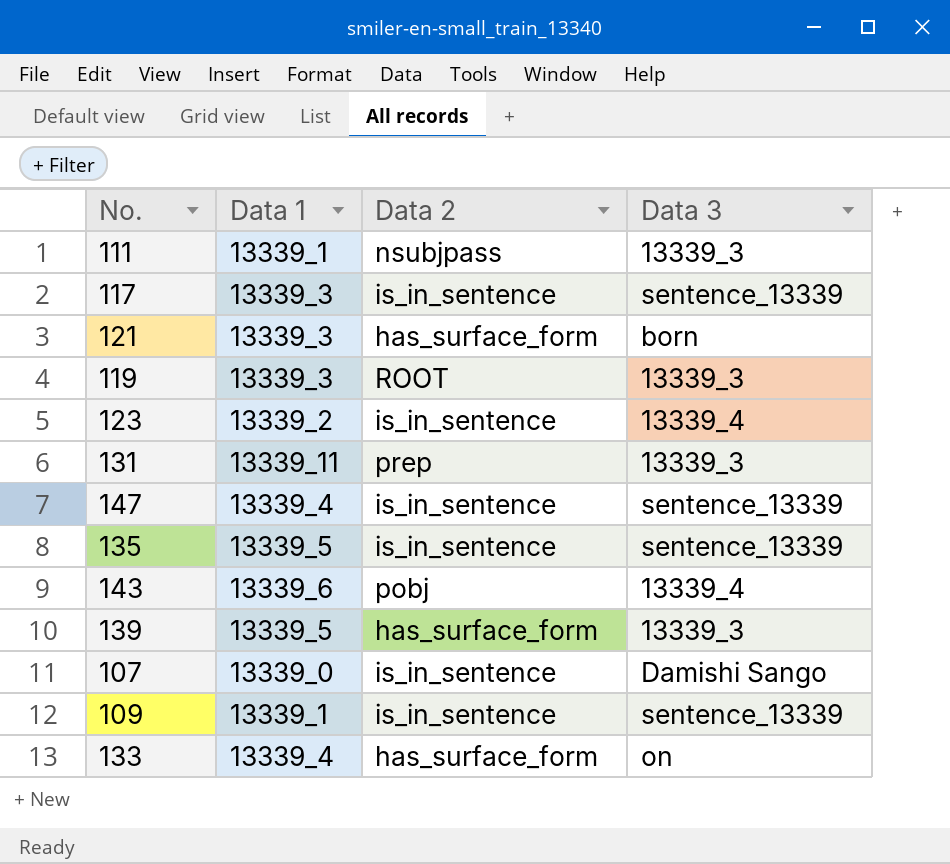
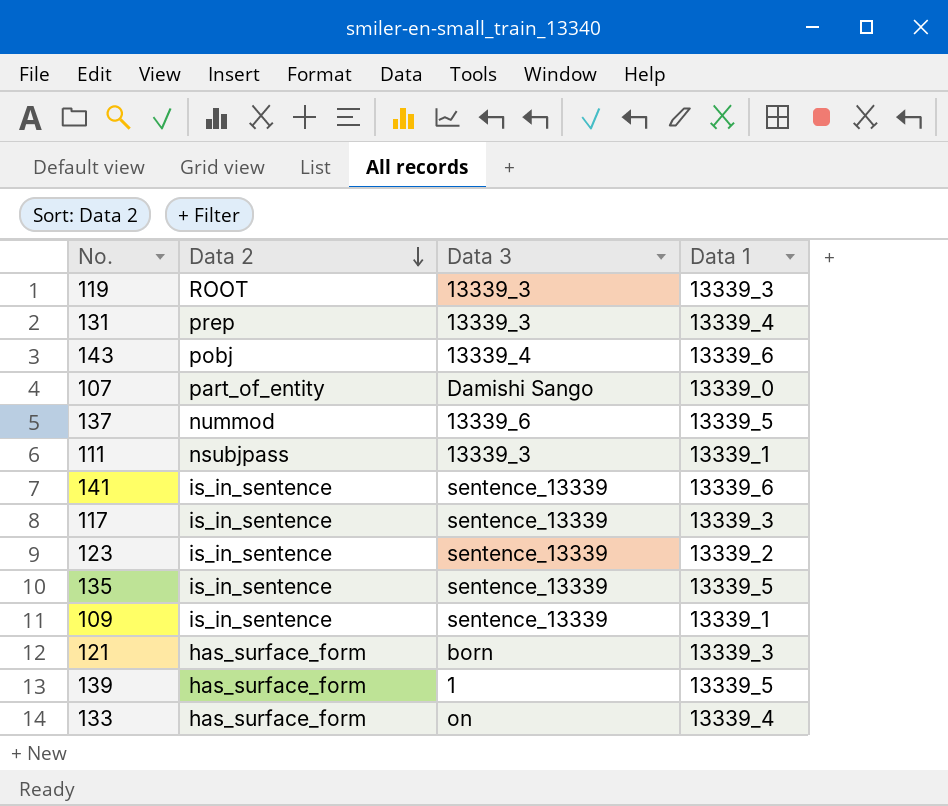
row order: none -> Data 2 descending
column Data 1 | position: 2 -> 4
row 147: 13339_4 | is_in_sentence | sentence_13339 -> none
131 | Data 1: 13339_11 -> 13339_4
107 | Data 2: is_in_sentence -> part_of_entity
row 137: none -> nummod | 13339_6 | 13339_5
row 141: none -> is_in_sentence | sentence_13339 | 13339_6
123 | Data 3: 13339_4 -> sentence_13339
139 | Data 3: 13339_3 -> 1

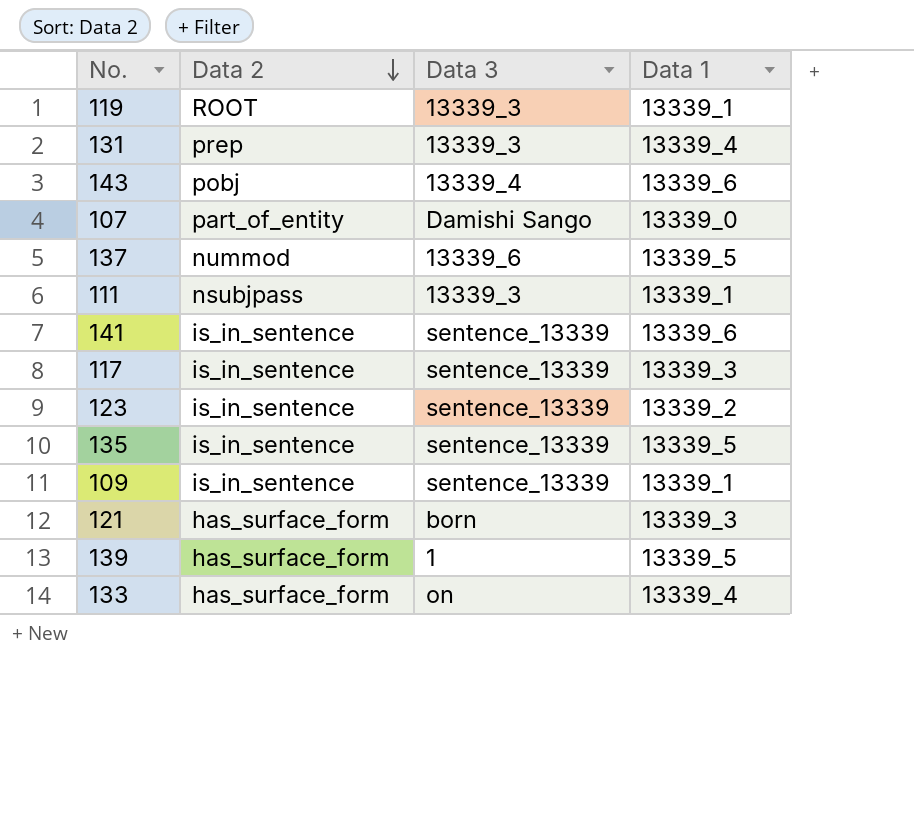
119 | Data 1: 13339_3 -> 13339_1

